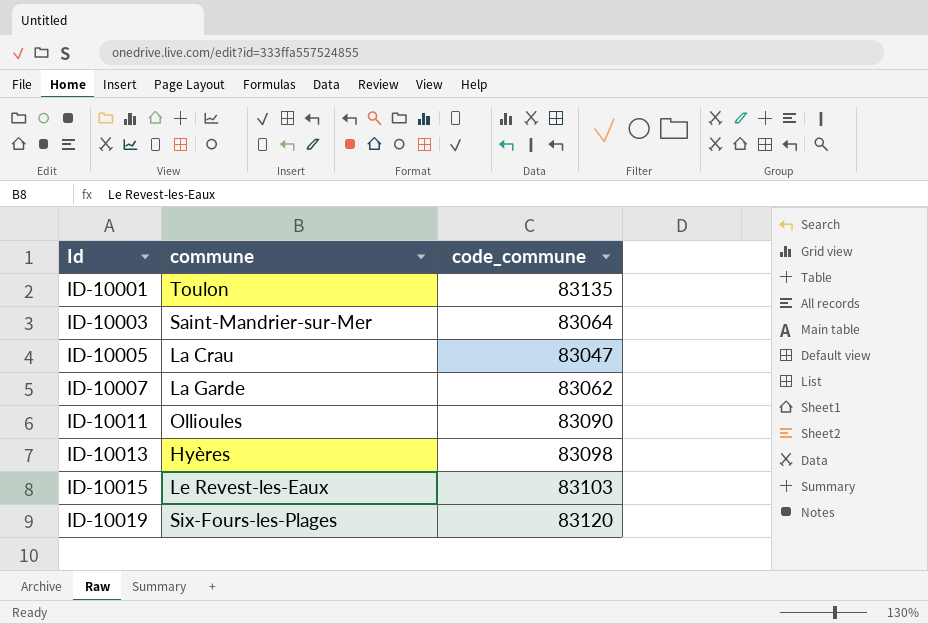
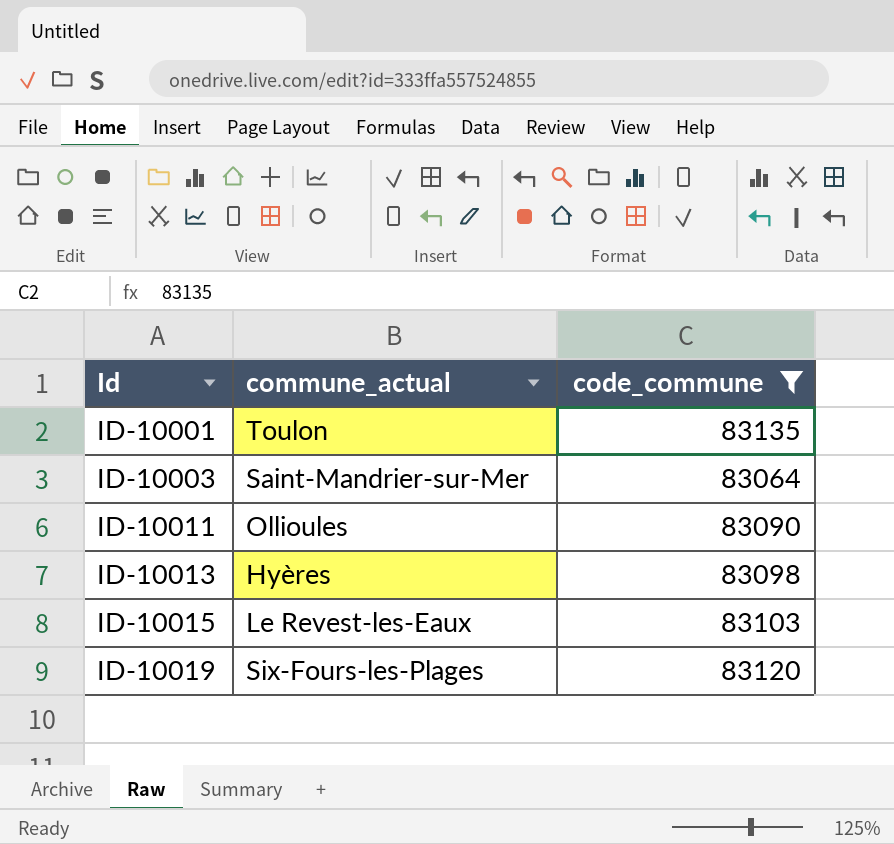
filter: none -> code_commune >= 83064
column name: commune -> commune_actual

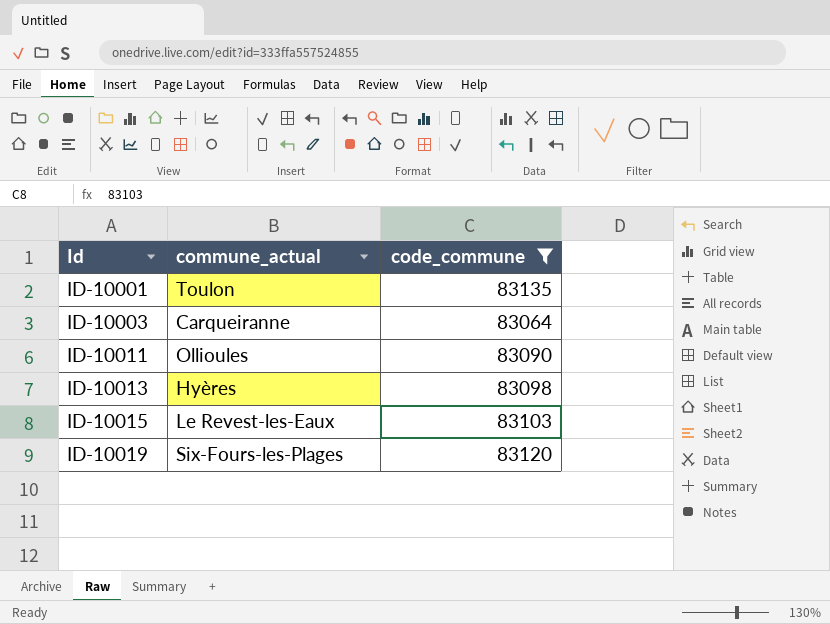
ID-10003 | commune_actual: Saint-Mandrier-sur-Mer -> Carqueiranne

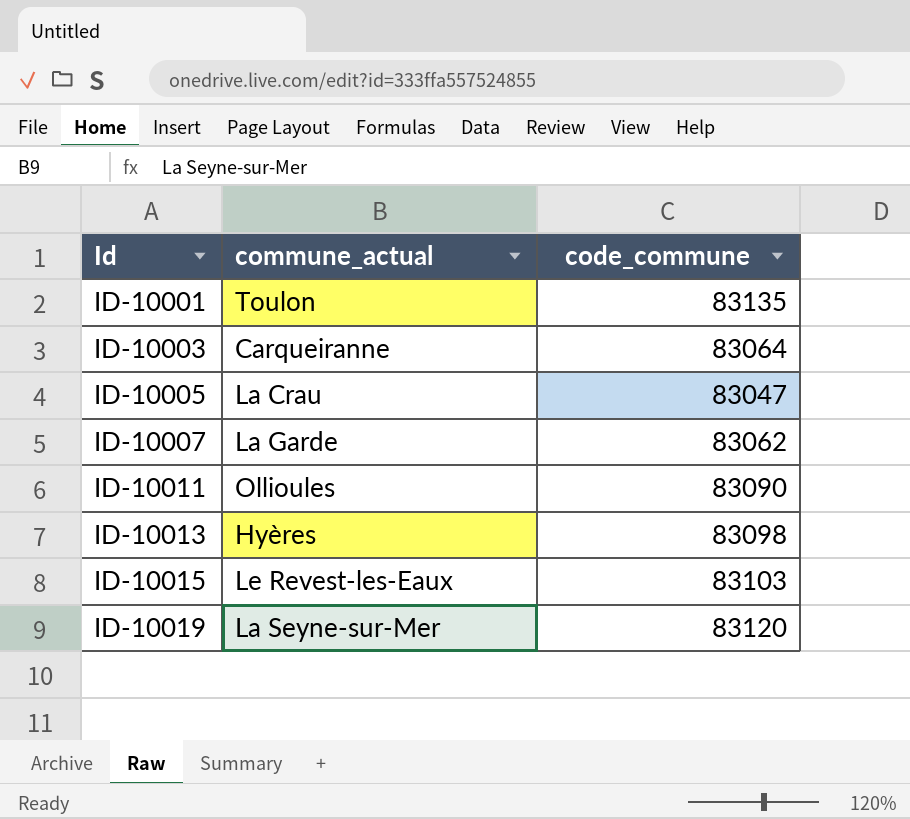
filter: code_commune >= 83064 -> none
ID-10019 | commune_actual: Six-Fours-les-Plages -> La Seyne-sur-Mer

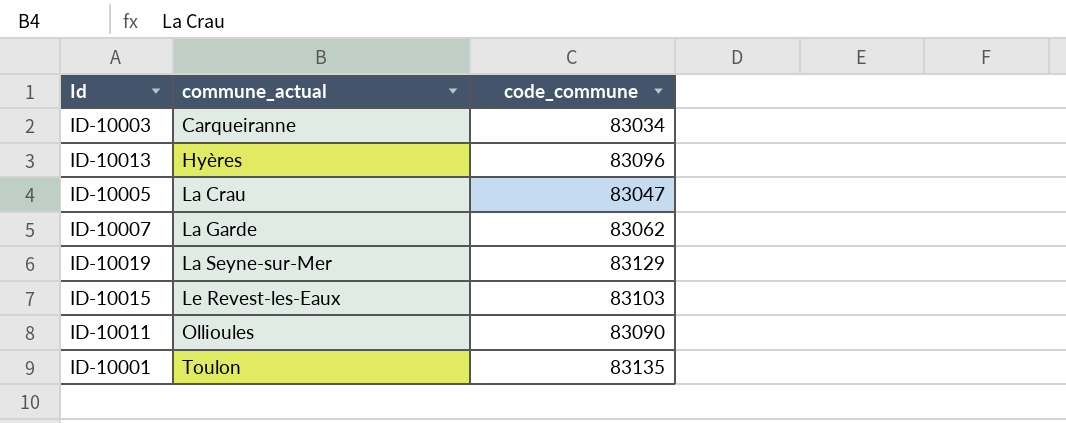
row order: Id ascending -> commune_actual ascending
ID-10003 | code_commune: 83064 -> 83034
ID-10013 | code_commune: 83098 -> 83096
ID-10019 | code_commune: 83120 -> 83129

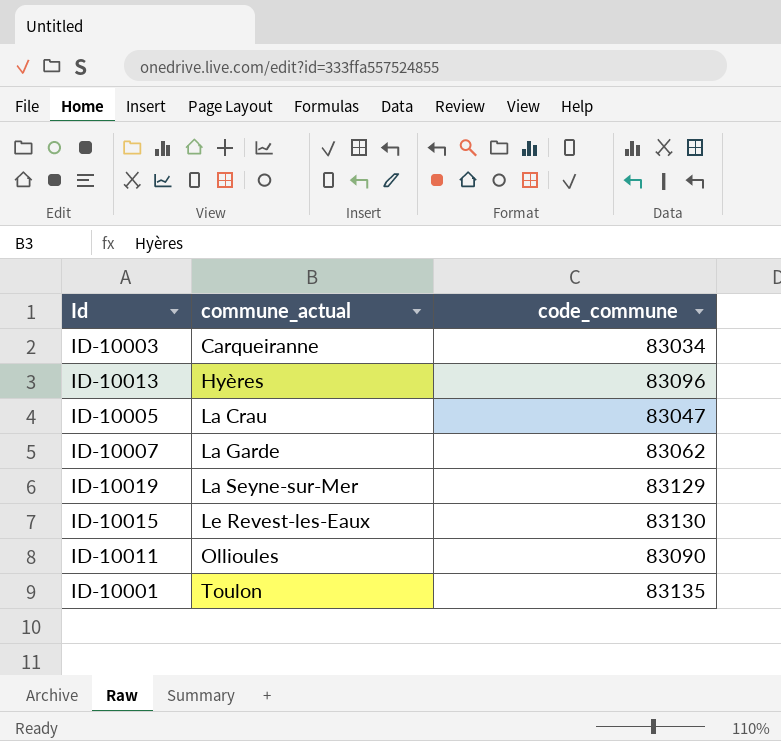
ID-10015 | code_commune: 83103 -> 83130

